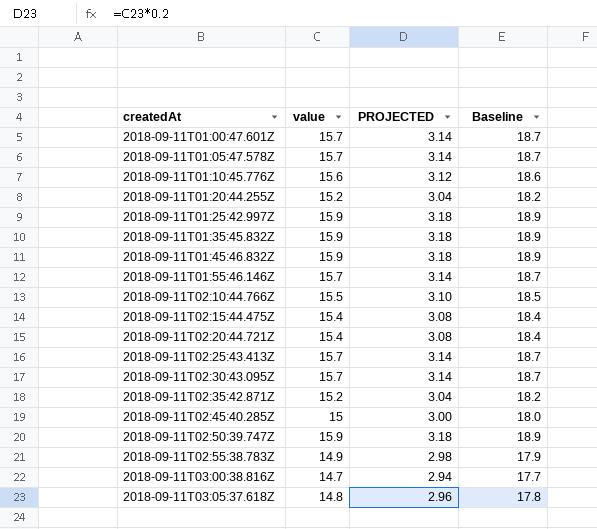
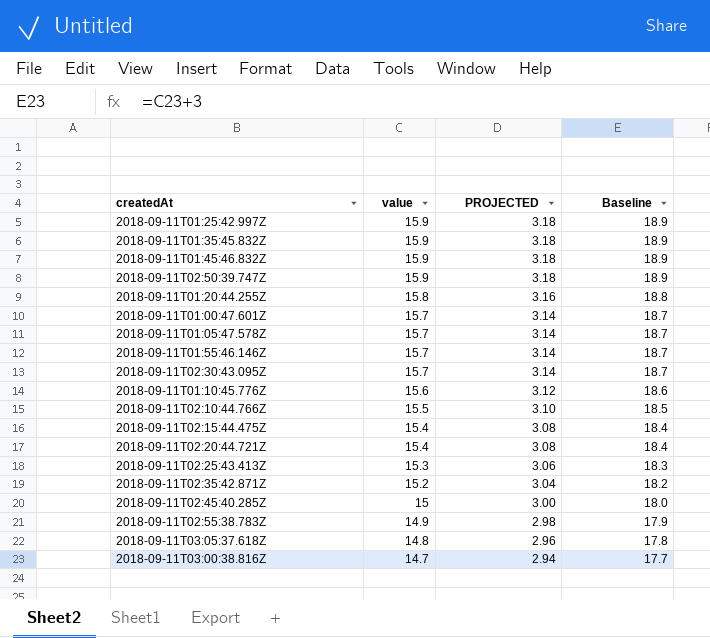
row order: createdAt ascending -> value descending
2018-09-11T01:20:44.255Z | value: 15.2 -> 15.8
2018-09-11T01:20:44.255Z | PROJECTED: 3.04 -> 3.16
2018-09-11T01:20:44.255Z | Baseline: 18.2 -> 18.8
2018-09-11T02:25:43.413Z | value: 15.7 -> 15.3
2018-09-11T02:25:43.413Z | PROJECTED: 3.14 -> 3.06
2018-09-11T02:25:43.413Z | Baseline: 18.7 -> 18.3

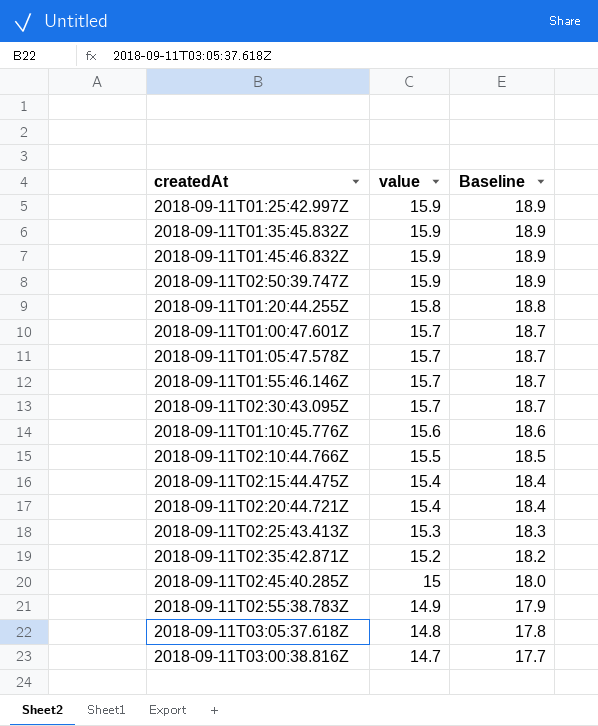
column PROJECTED | formula: [value] * 0.2 -> none

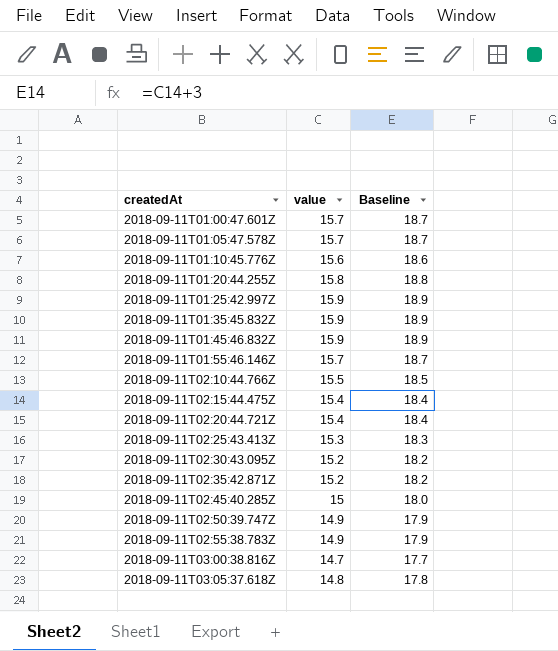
row order: value descending -> createdAt ascending
2018-09-11T02:30:43.095Z | value: 15.7 -> 15.2
2018-09-11T02:30:43.095Z | Baseline: 18.7 -> 18.2
2018-09-11T02:50:39.747Z | value: 15.9 -> 14.9
2018-09-11T02:50:39.747Z | Baseline: 18.9 -> 17.9

